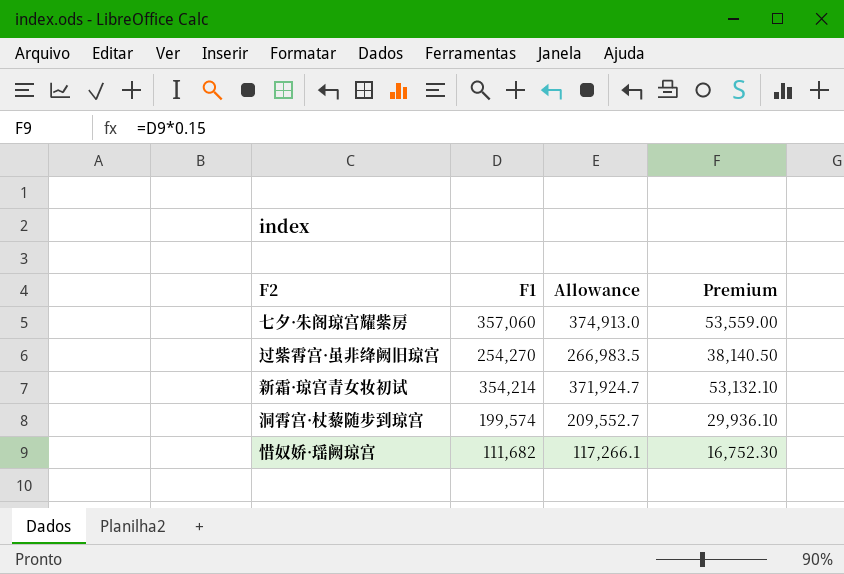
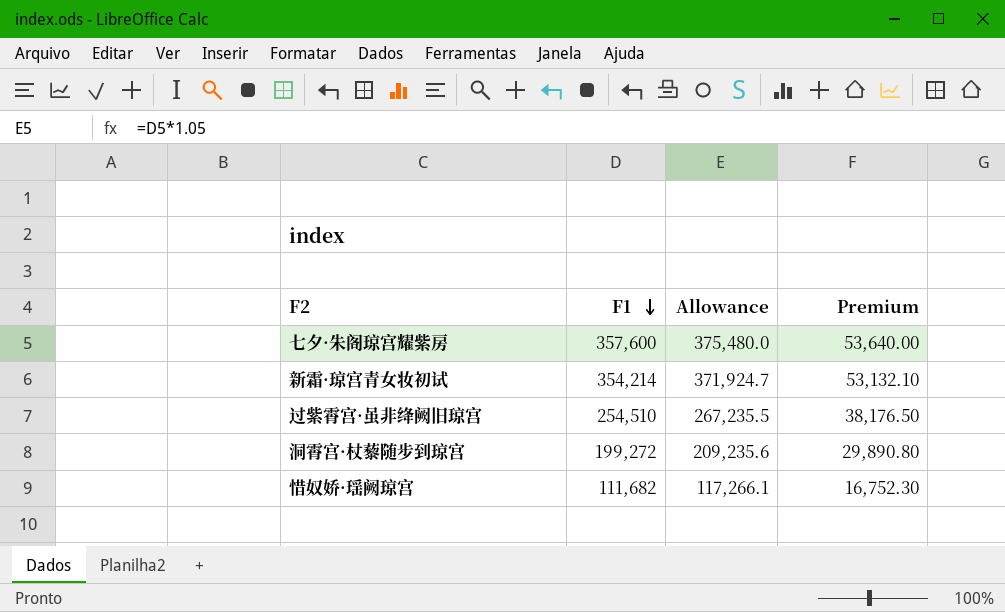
row order: none -> F1 descending
七夕·朱阁琼宫耀紫房 | F1: 357,060 -> 357,600
七夕·朱阁琼宫耀紫房 | Allowance: 374,913.0 -> 375,480.0
七夕·朱阁琼宫耀紫房 | Premium: 53,559.00 -> 53,640.00
过紫霄宫·虽非绛阙旧琼宫 | F1: 254,270 -> 254,510
过紫霄宫·虽非绛阙旧琼宫 | Allowance: 266,983.5 -> 267,235.5
过紫霄宫·虽非绛阙旧琼宫 | Premium: 38,140.50 -> 38,176.50
洞霄宫·杖藜随步到琼宫 | F1: 199,574 -> 199,272
洞霄宫·杖藜随步到琼宫 | Allowance: 209,552.7 -> 209,235.6
洞霄宫·杖藜随步到琼宫 | Premium: 29,936.10 -> 29,890.80

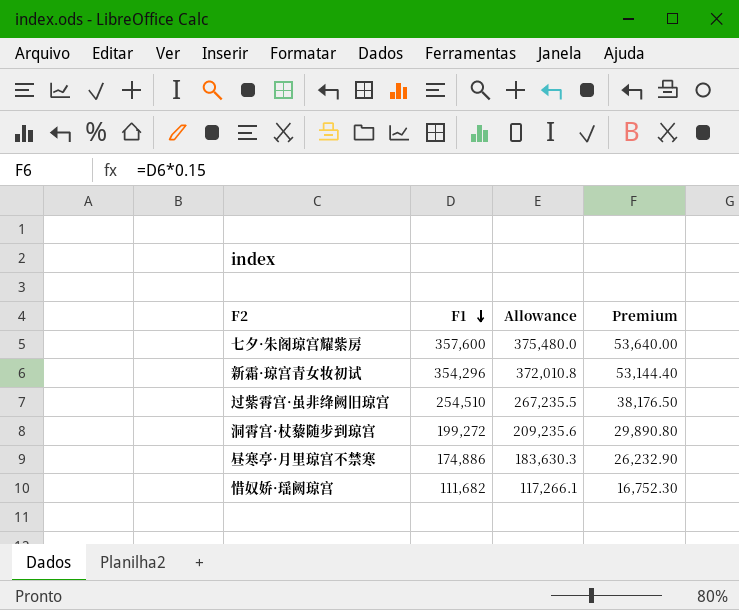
新霜·琼宫青女妆初试 | F1: 354,214 -> 354,296
新霜·琼宫青女妆初试 | Allowance: 371,924.7 -> 372,010.8
新霜·琼宫青女妆初试 | Premium: 53,132.10 -> 53,144.40
row 昼寒亭·月里琼宫不禁寒: none -> 174,886 | 183,630.3 | 26,232.90

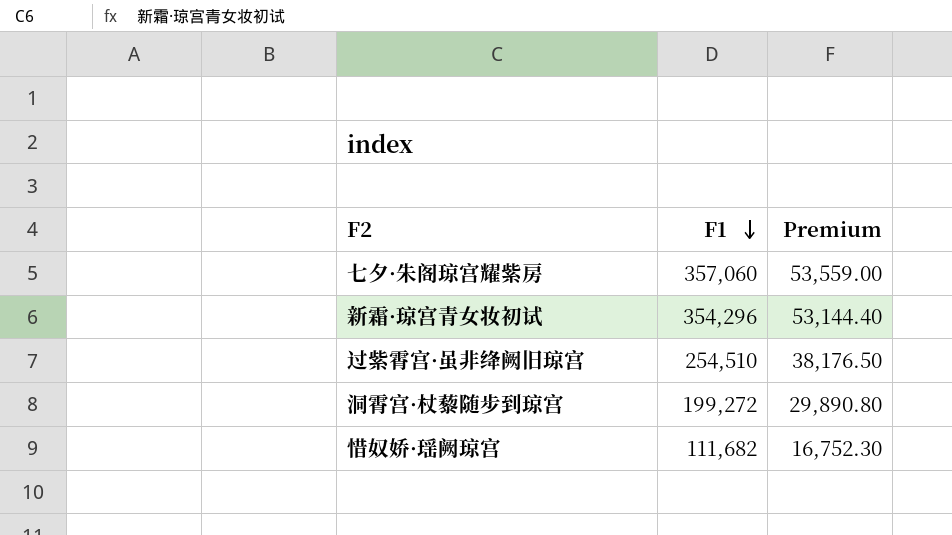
column Allowance | formula: [F1] * 1.05 -> none
row 昼寒亭·月里琼宫不禁寒: 174,886 | 183,630.3 | 26,232.90 -> none
七夕·朱阁琼宫耀紫房 | F1: 357,600 -> 357,060
七夕·朱阁琼宫耀紫房 | Premium: 53,640.00 -> 53,559.00

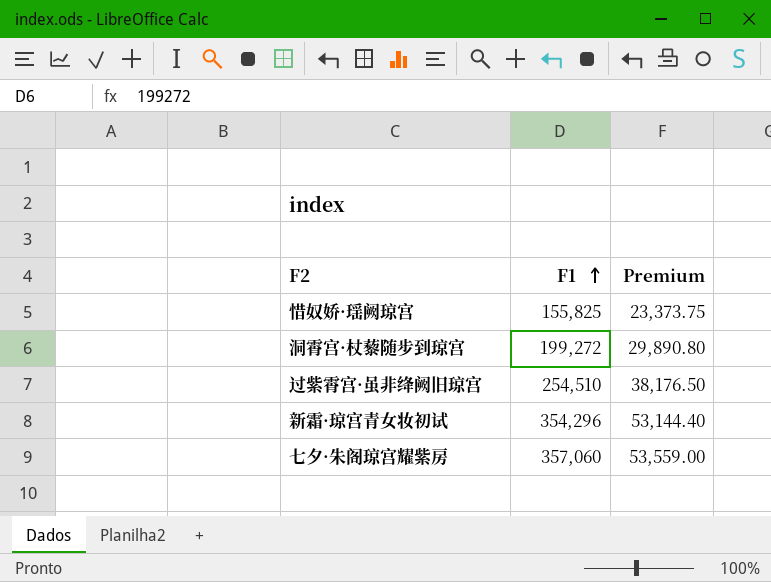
row order: F1 descending -> F1 ascending
惜奴娇·瑶阙琼宫 | F1: 111,682 -> 155,825
惜奴娇·瑶阙琼宫 | Premium: 16,752.30 -> 23,373.75

